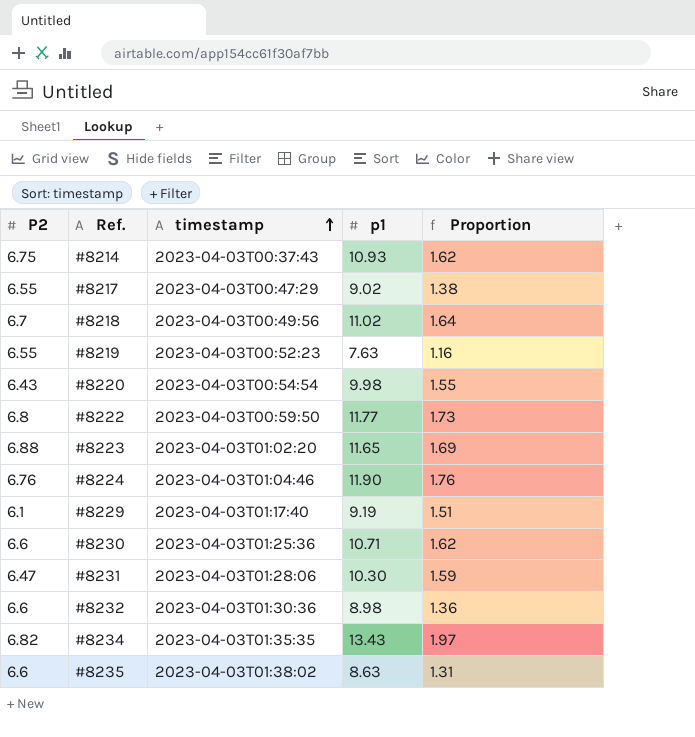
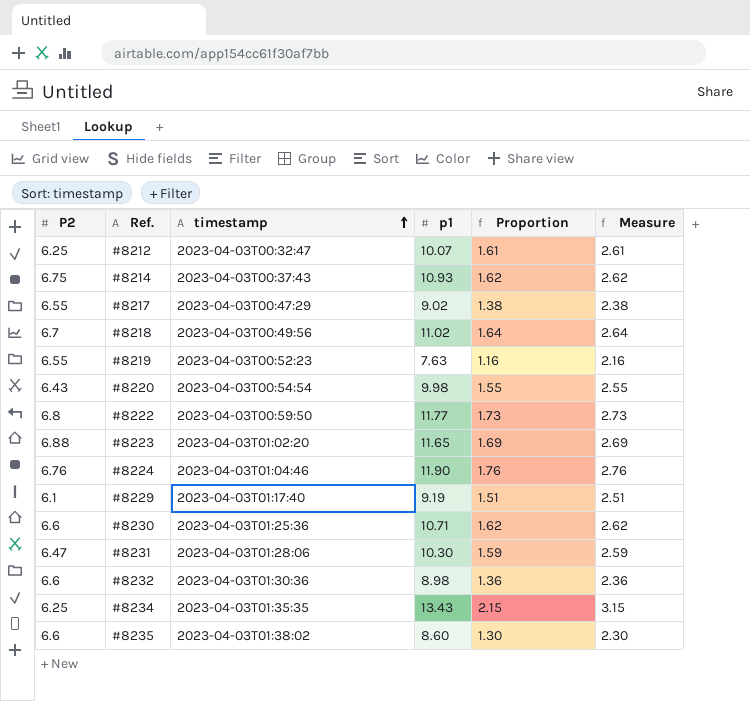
column Measure | formula: none -> [Proportion] + 1
row #8212: none -> 6.25 | 2023-04-03T00:32:47 | 10.07 | 1.61 | 2.61
#8234 | P2: 6.82 -> 6.25
#8234 | Proportion: 1.97 -> 2.15
#8235 | p1: 8.63 -> 8.60
#8235 | Proportion: 1.31 -> 1.30

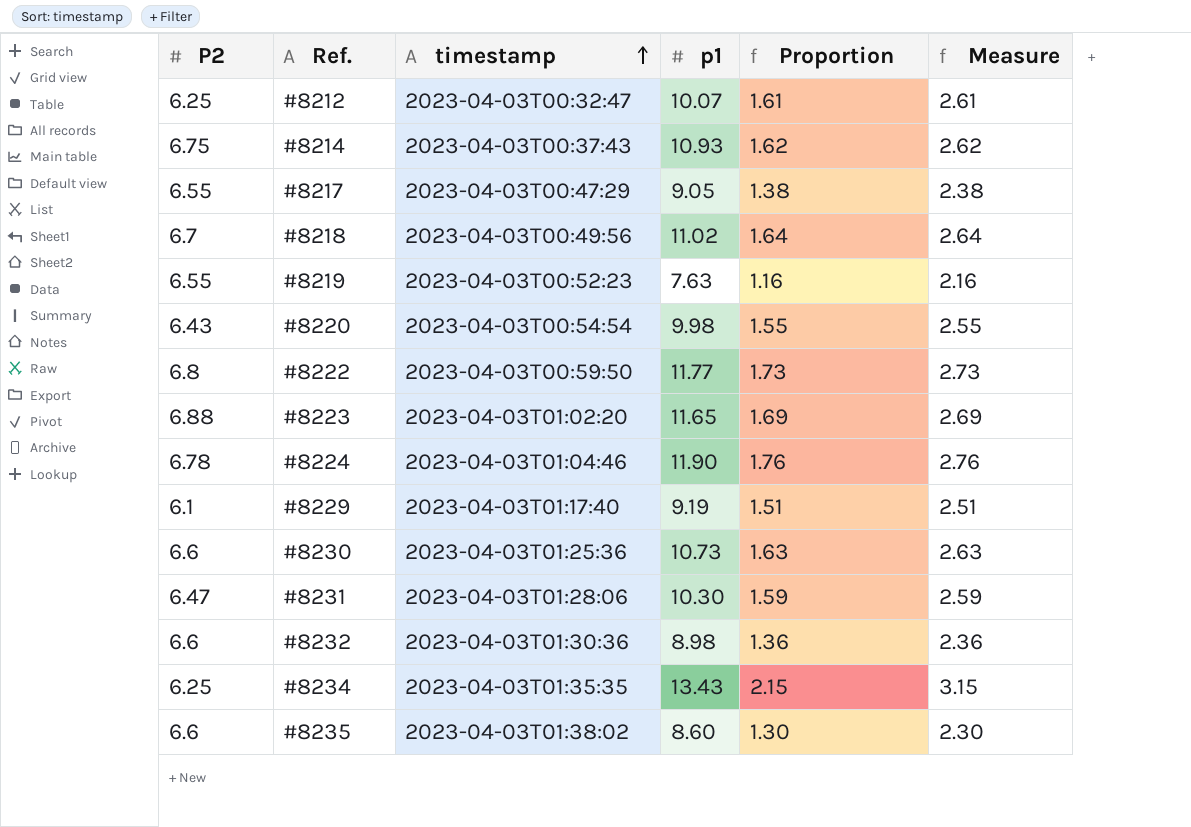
#8217 | p1: 9.02 -> 9.05
#8224 | P2: 6.76 -> 6.78
#8230 | p1: 10.71 -> 10.73
#8230 | Proportion: 1.62 -> 1.63
#8230 | Measure: 2.62 -> 2.63

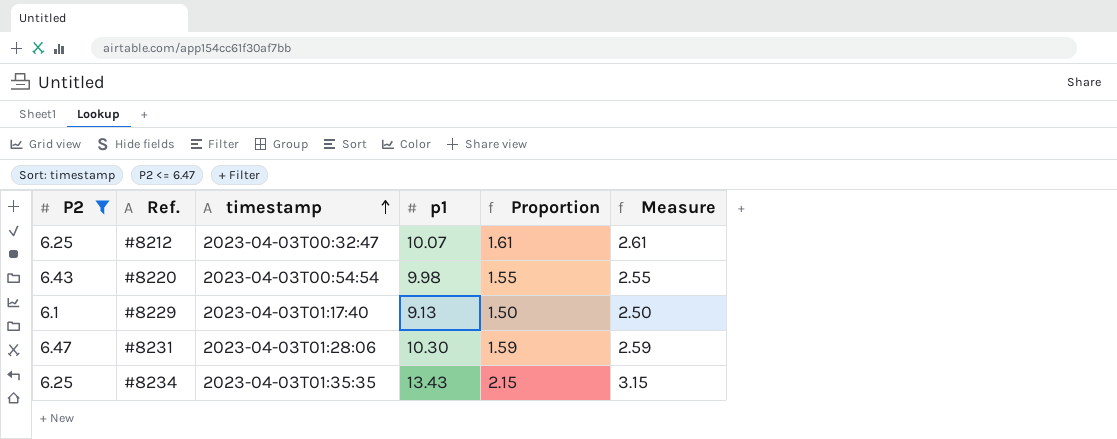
filter: none -> P2 <= 6.47
#8229 | p1: 9.19 -> 9.13
#8229 | Proportion: 1.51 -> 1.50
#8229 | Measure: 2.51 -> 2.50

